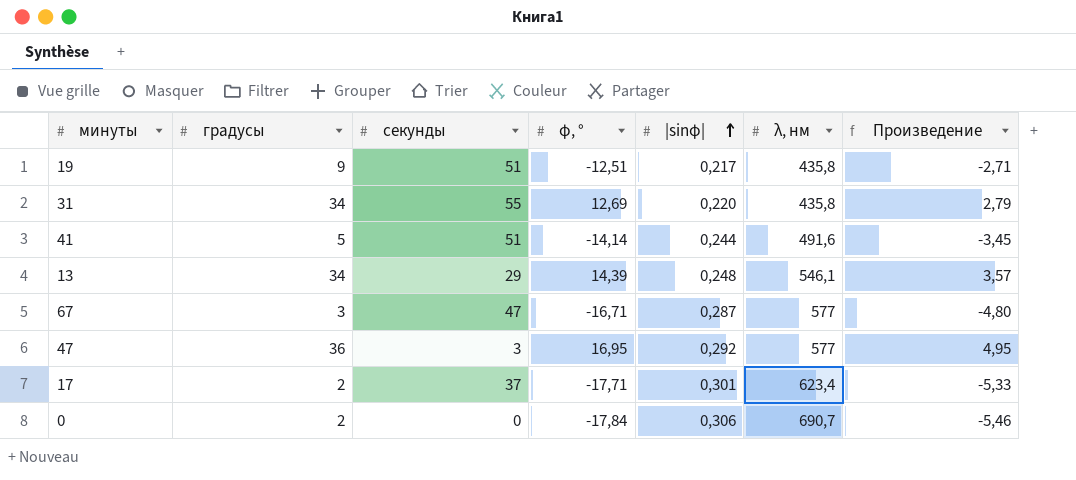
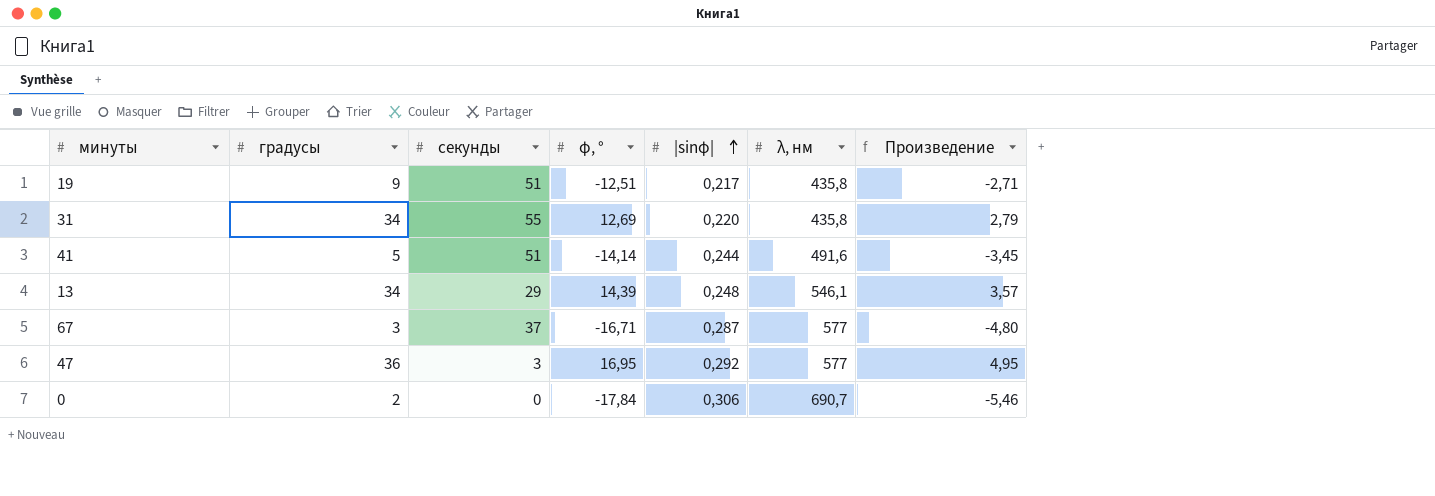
row 17: 2 | 37 | -17,71 | 0,301 | 623,4 | -5,33 -> none
67 | секунды: 47 -> 37

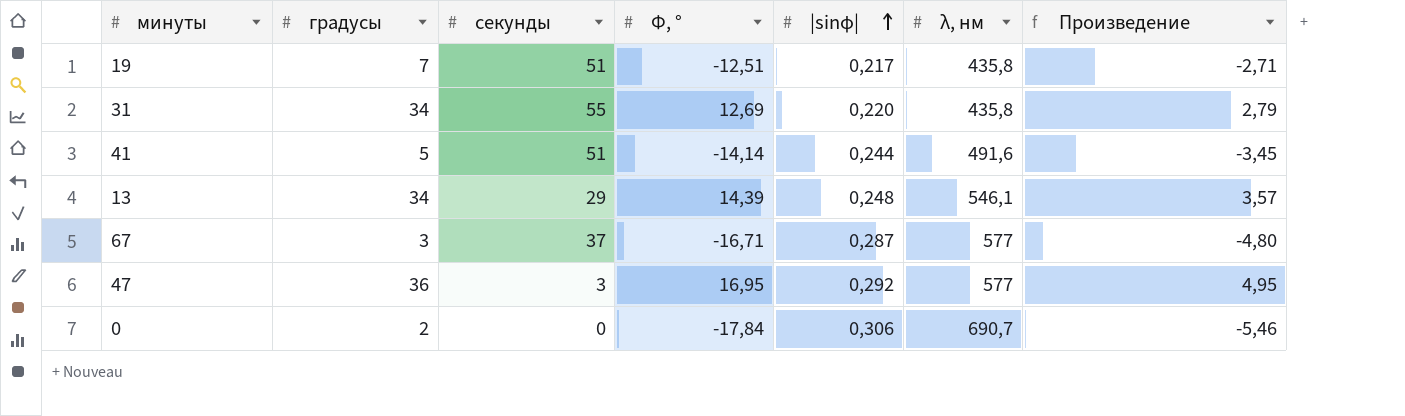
column name: ϕ, ° -> Φ, °
19 | градусы: 9 -> 7

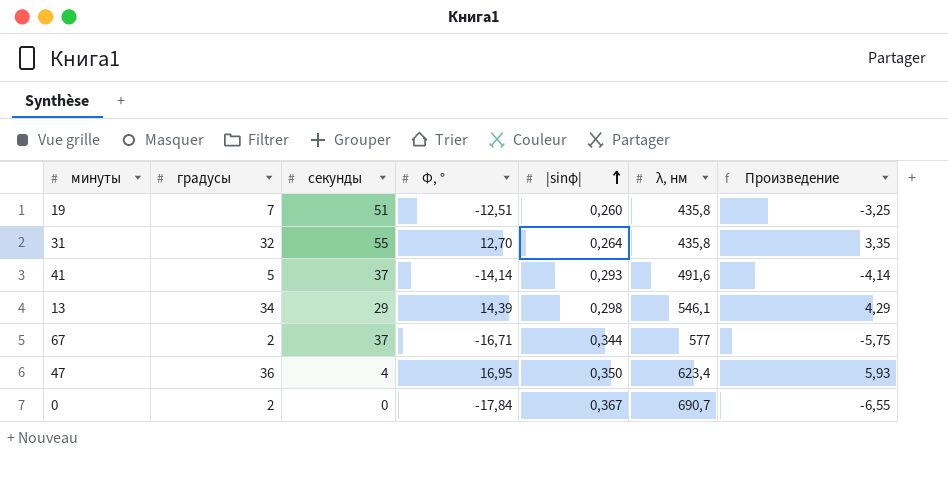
19 | |sinϕ|: 0,217 -> 0,260
19 | Произведение: -2,71 -> -3,25
31 | градусы: 34 -> 32
31 | Φ, °: 12,69 -> 12,70
31 | |sinϕ|: 0,220 -> 0,264
31 | Произведение: 2,79 -> 3,35
41 | секунды: 51 -> 37
41 | |sinϕ|: 0,244 -> 0,293
41 | Произведение: -3,45 -> -4,14
13 | |sinϕ|: 0,248 -> 0,298
13 | Произведение: 3,57 -> 4,29
67 | градусы: 3 -> 2
67 | |sinϕ|: 0,287 -> 0,344
67 | Произведение: -4,80 -> -5,75
47 | секунды: 3 -> 4
47 | |sinϕ|: 0,292 -> 0,350
47 | λ, нм: 577 -> 623,4
47 | Произведение: 4,95 -> 5,93
0 | |sinϕ|: 0,306 -> 0,367
0 | Произведение: -5,46 -> -6,55

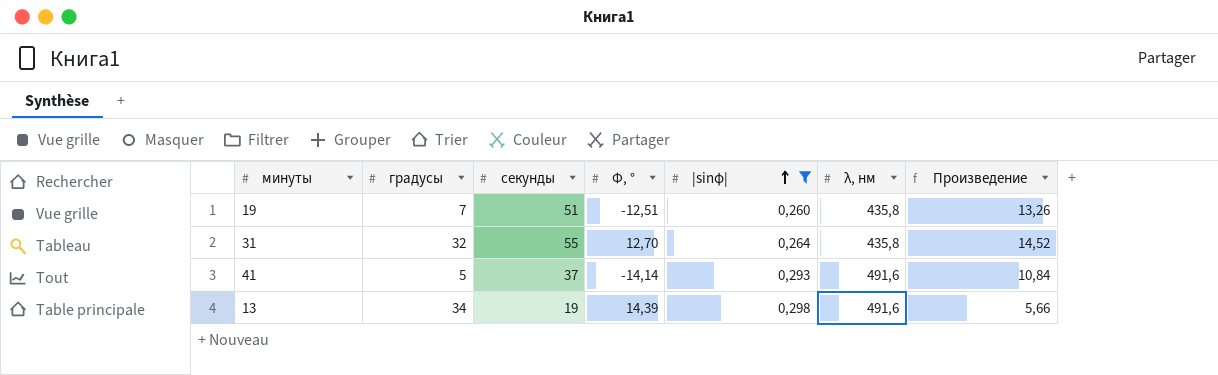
filter: none -> |sinϕ| <= 0,298
column Произведение | formula: [Φ, °] * [|sinϕ|] -> [секунды] * [|sinϕ|]
13 | секунды: 29 -> 19
13 | λ, нм: 546,1 -> 491,6

